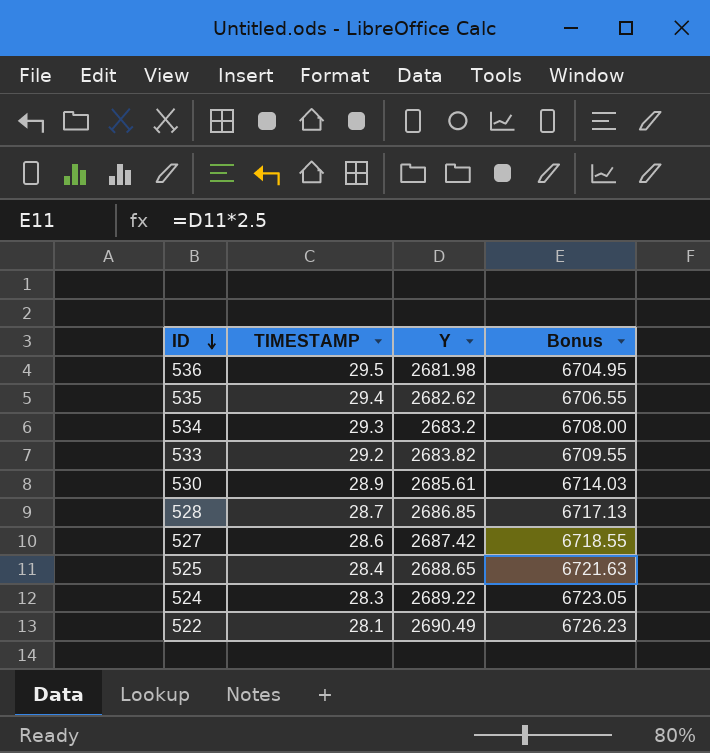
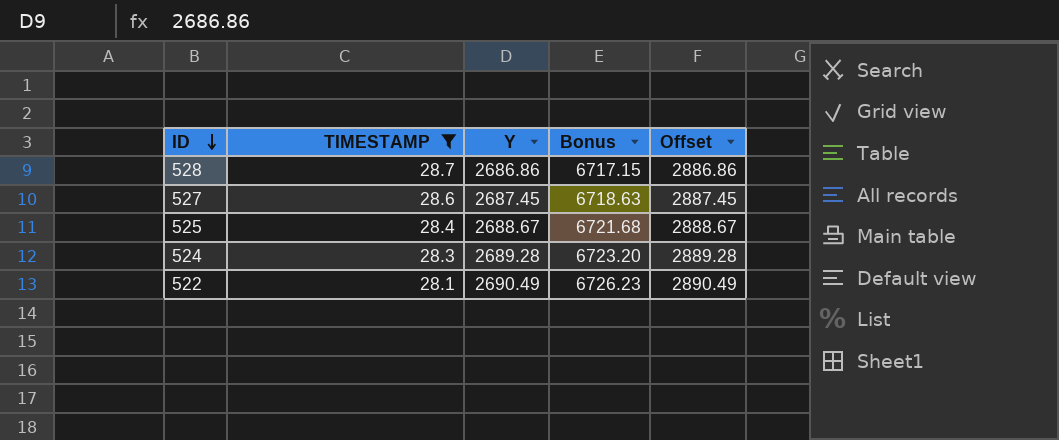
filter: none -> TIMESTAMP <= 28.7
column Offset | formula: none -> [Y] + 200
528 | Y: 2686.85 -> 2686.86
528 | Bonus: 6717.13 -> 6717.15
527 | Y: 2687.42 -> 2687.45
527 | Bonus: 6718.55 -> 6718.63
525 | Y: 2688.65 -> 2688.67
525 | Bonus: 6721.63 -> 6721.68
524 | Y: 2689.22 -> 2689.28
524 | Bonus: 6723.05 -> 6723.20

